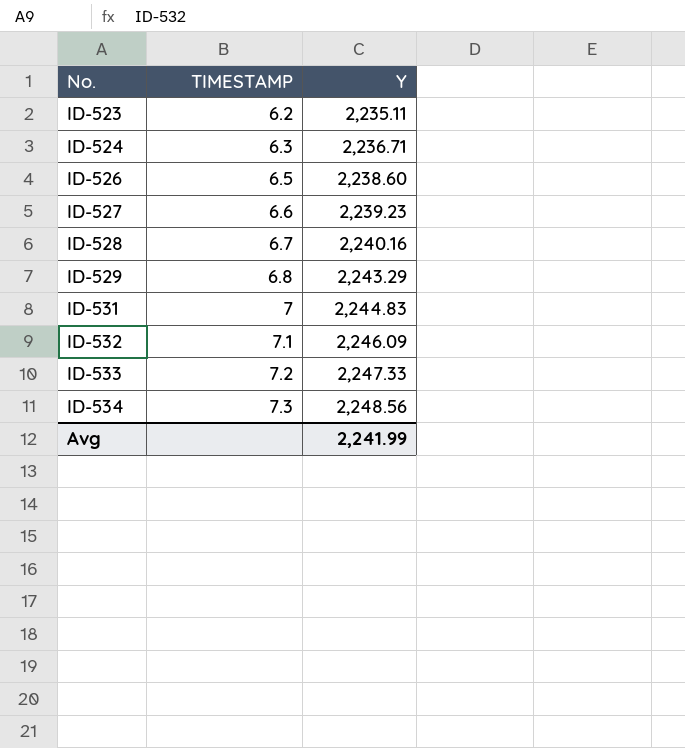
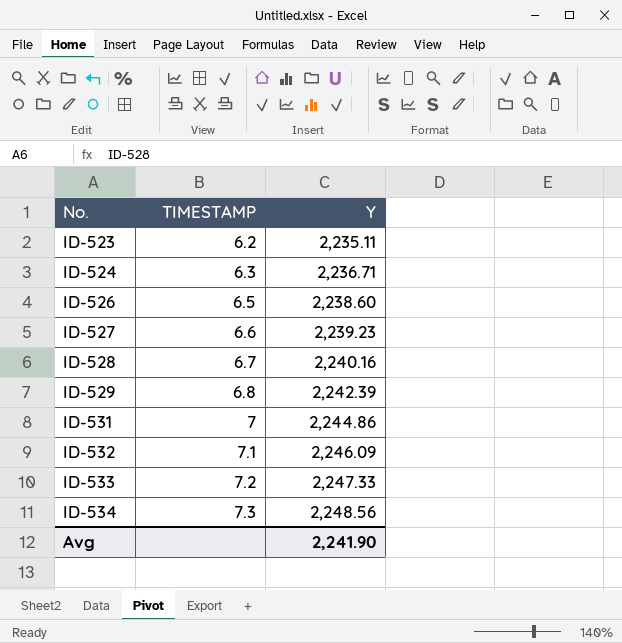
ID-529 | Y: 2,243.29 -> 2,242.39
ID-531 | Y: 2,244.83 -> 2,244.86
Avg | Y: 2,241.99 -> 2,241.90

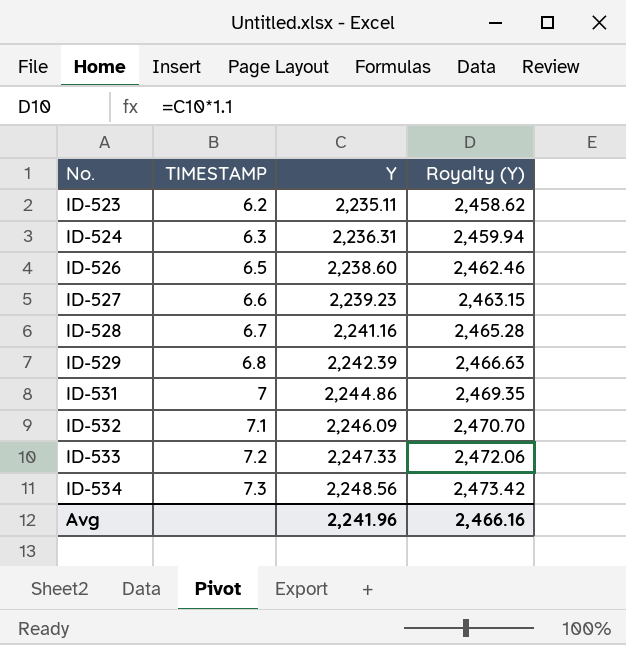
column Royalty (Y) | formula: none -> [Y] * 1.1
ID-524 | Y: 2,236.71 -> 2,236.31
ID-528 | Y: 2,240.16 -> 2,241.16
Avg | Y: 2,241.90 -> 2,241.96

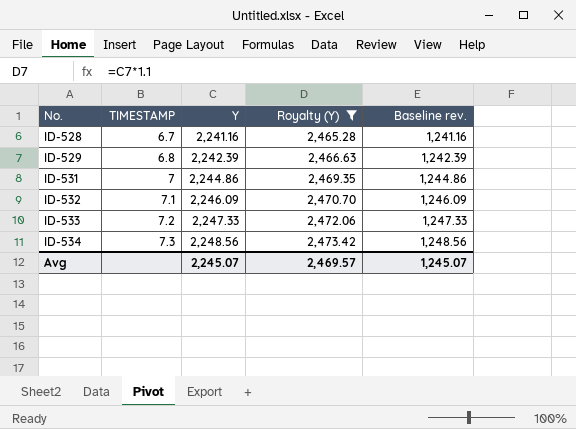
filter: none -> Royalty (Y) >= 2,465.28
column Baseline rev. | formula: none -> [Y] - 1000
Avg | Y: 2,241.96 -> 2,245.07
Avg | Royalty (Y): 2,466.16 -> 2,469.57

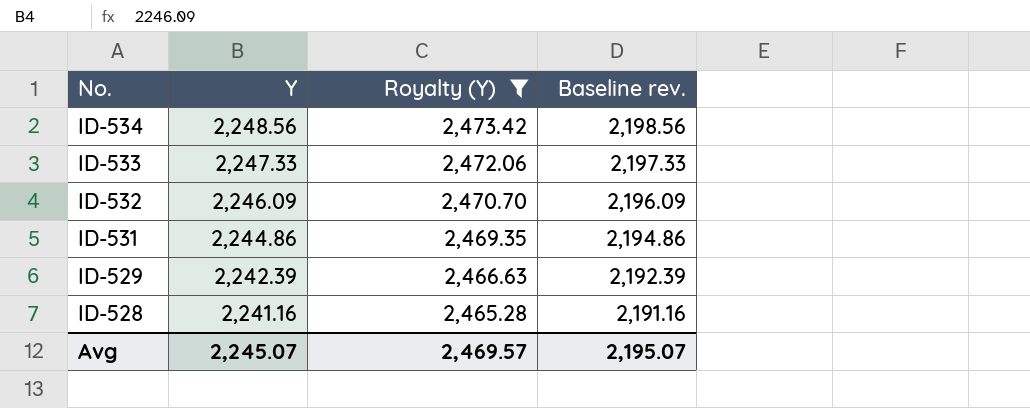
row order: No. ascending -> No. descending
column TIMESTAMP | position: 2 -> none
column Baseline rev. | formula: [Y] - 1000 -> [Y] - 50
Avg | Baseline rev.: 1,245.07 -> 2,195.07

